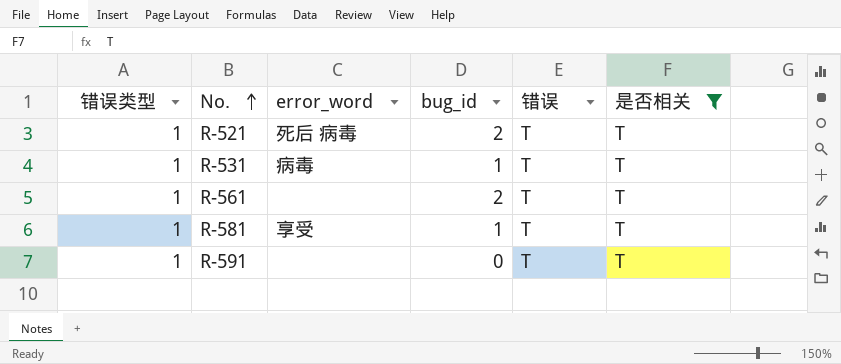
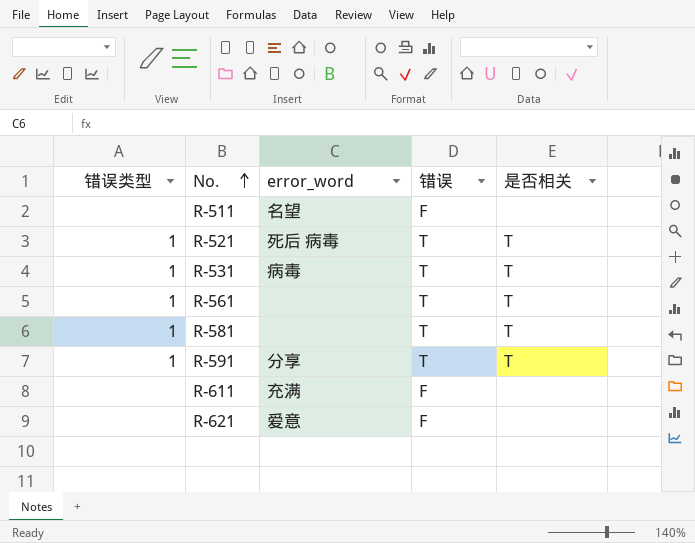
filter: 是否相关 = T -> none
column bug_id | position: 4 -> none
R-581 | error_word: 享受 -> none
R-591 | error_word: none -> 分享

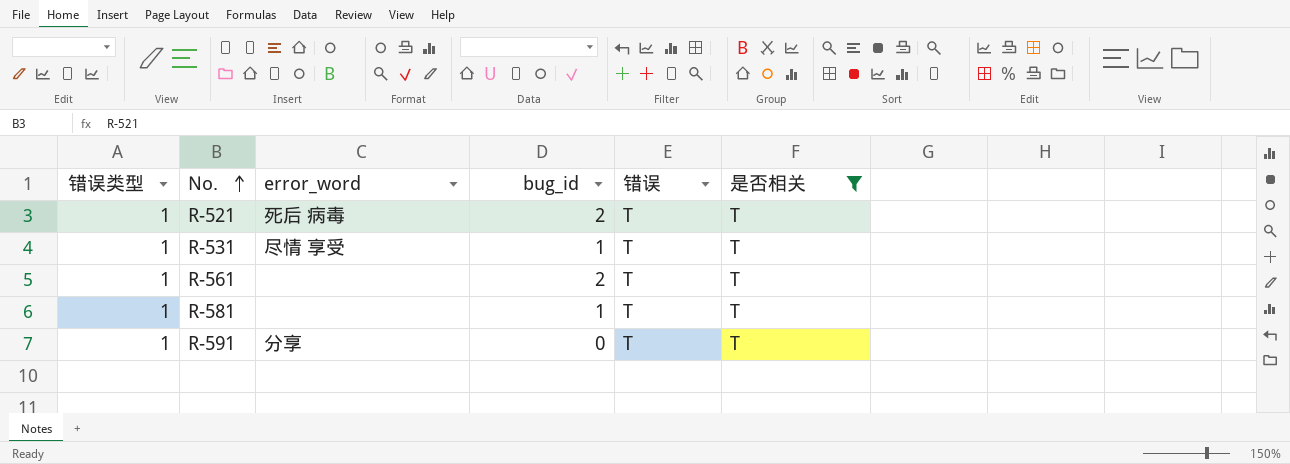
filter: none -> 是否相关 = T
column bug_id | position: none -> 4
R-531 | error_word: 病毒 -> 尽情 享受

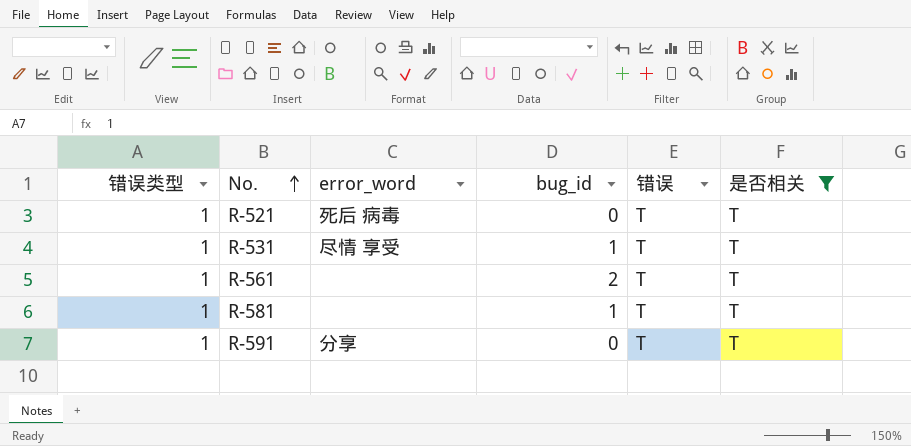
R-521 | bug_id: 2 -> 0

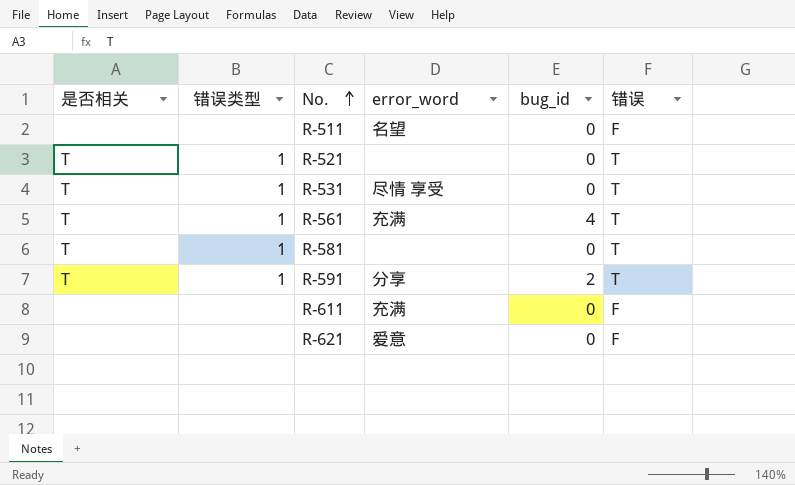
filter: 是否相关 = T -> none
column 是否相关 | position: 6 -> 1
R-521 | error_word: 死后 病毒 -> none
R-531 | bug_id: 1 -> 0
R-561 | error_word: none -> 充满
R-561 | bug_id: 2 -> 4
R-581 | bug_id: 1 -> 0
R-591 | bug_id: 0 -> 2

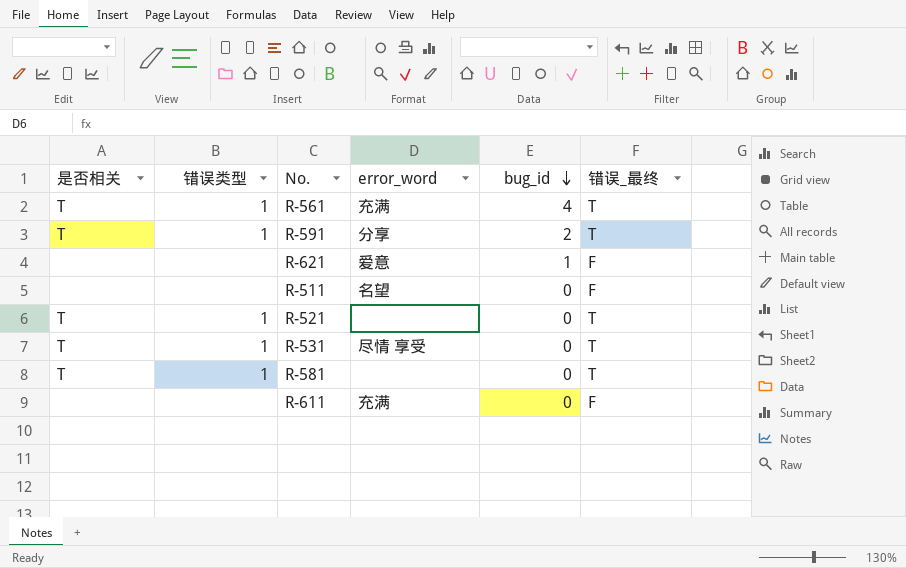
row order: No. ascending -> bug_id descending
column name: 错误 -> 错误_最终
R-621 | bug_id: 0 -> 1

